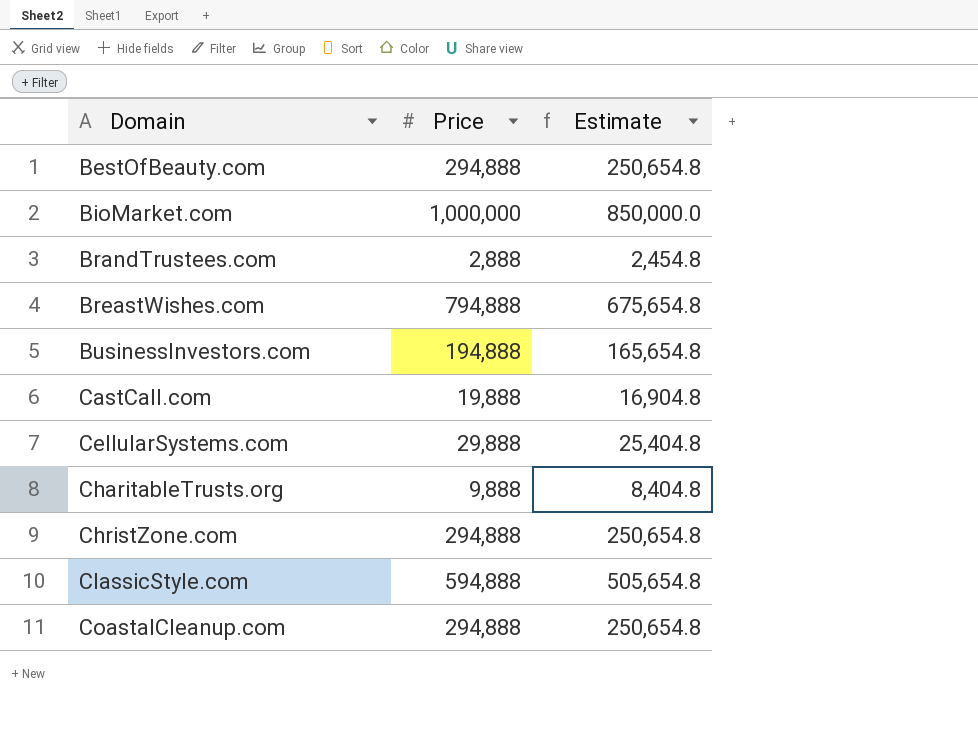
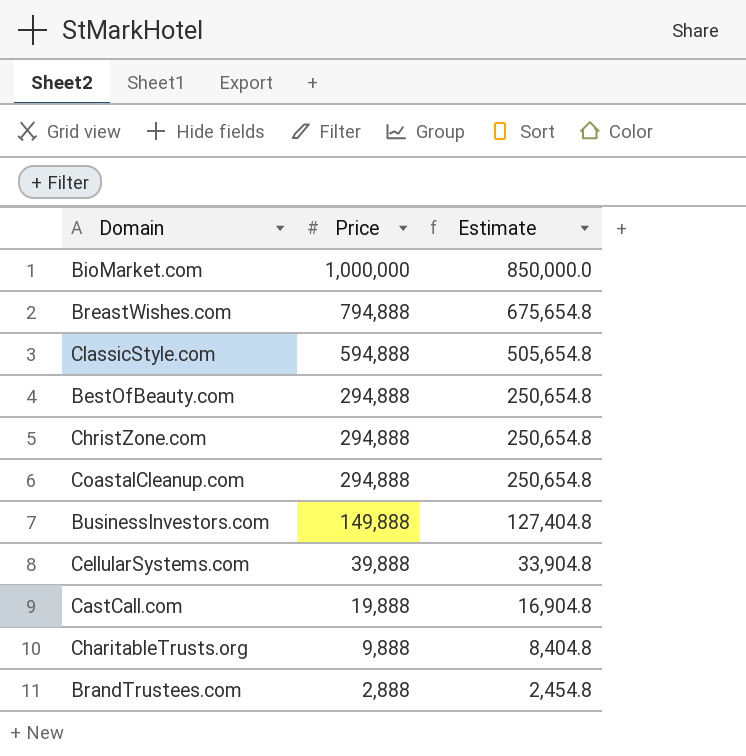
row order: Domain ascending -> Price descending
BusinessInvestors.com | Price: 194,888 -> 149,888
BusinessInvestors.com | Estimate: 165,654.8 -> 127,404.8
CellularSystems.com | Price: 29,888 -> 39,888
CellularSystems.com | Estimate: 25,404.8 -> 33,904.8

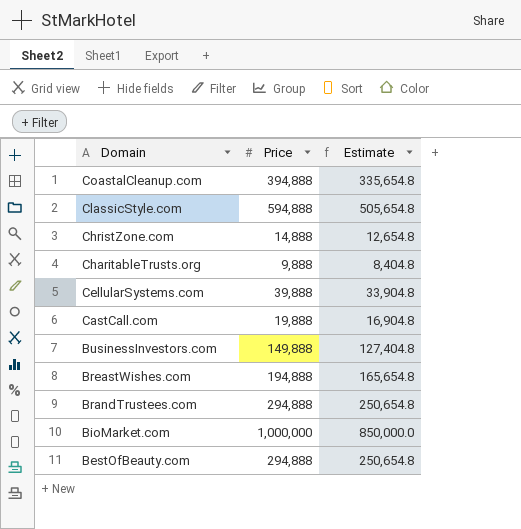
row order: Price descending -> Domain descending
CoastalCleanup.com | Price: 294,888 -> 394,888
CoastalCleanup.com | Estimate: 250,654.8 -> 335,654.8
ChristZone.com | Price: 294,888 -> 14,888
ChristZone.com | Estimate: 250,654.8 -> 12,654.8
BreastWishes.com | Price: 794,888 -> 194,888
BreastWishes.com | Estimate: 675,654.8 -> 165,654.8
BrandTrustees.com | Price: 2,888 -> 294,888
BrandTrustees.com | Estimate: 2,454.8 -> 250,654.8

